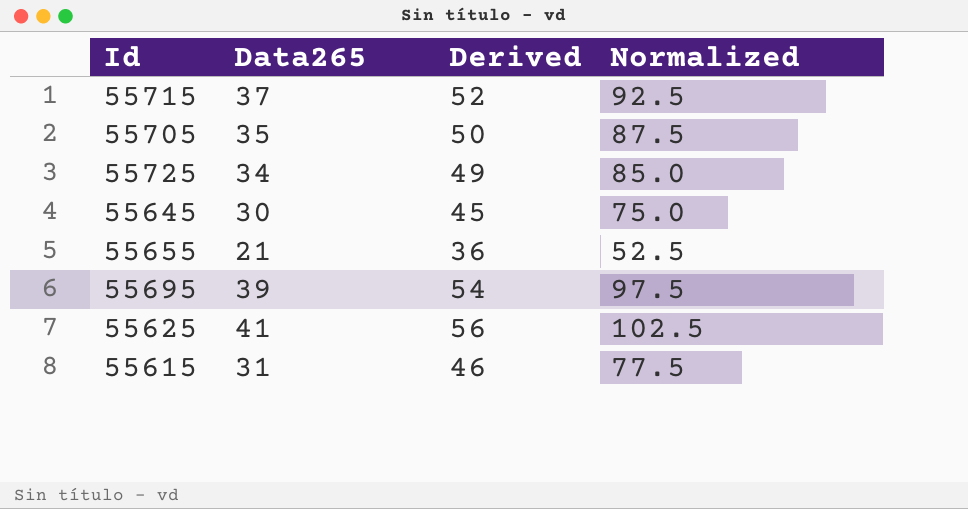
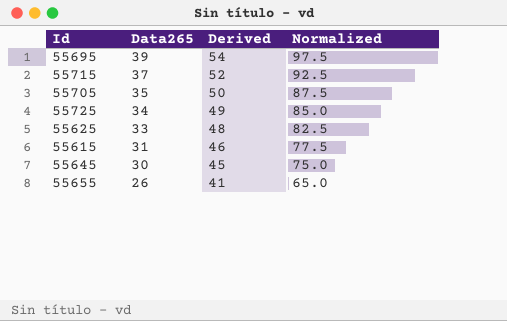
row order: none -> Data265 descending
55625 | Data265: 41 -> 33
55625 | Derived: 56 -> 48
55625 | Normalized: 102.5 -> 82.5
55655 | Data265: 21 -> 26
55655 | Derived: 36 -> 41
55655 | Normalized: 52.5 -> 65.0

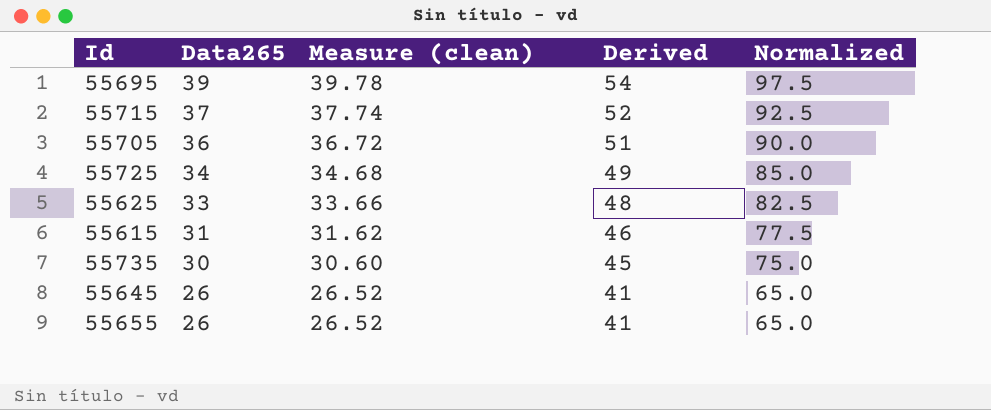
column Measure (clean) | formula: none -> [Data265] * 1.02
55705 | Data265: 35 -> 36
55705 | Derived: 50 -> 51
55705 | Normalized: 87.5 -> 90.0
row 55735: none -> 30 | 30.60 | 45 | 75.0
55645 | Data265: 30 -> 26
55645 | Derived: 45 -> 41
55645 | Normalized: 75.0 -> 65.0

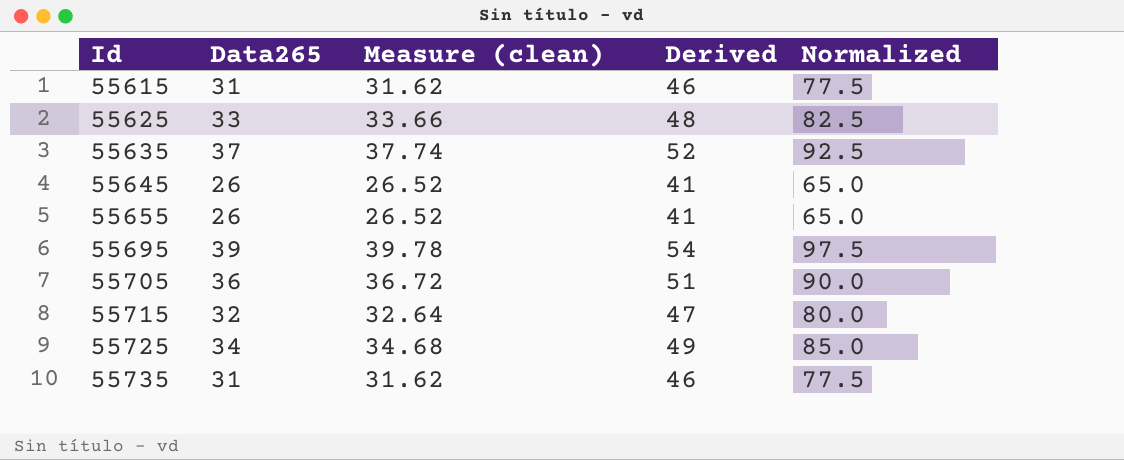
row order: Data265 descending -> Id ascending
row 55635: none -> 37 | 37.74 | 52 | 92.5
55715 | Data265: 37 -> 32
55715 | Measure (clean): 37.74 -> 32.64
55715 | Derived: 52 -> 47
55715 | Normalized: 92.5 -> 80.0
55735 | Data265: 30 -> 31
55735 | Measure (clean): 30.60 -> 31.62
55735 | Derived: 45 -> 46
55735 | Normalized: 75.0 -> 77.5

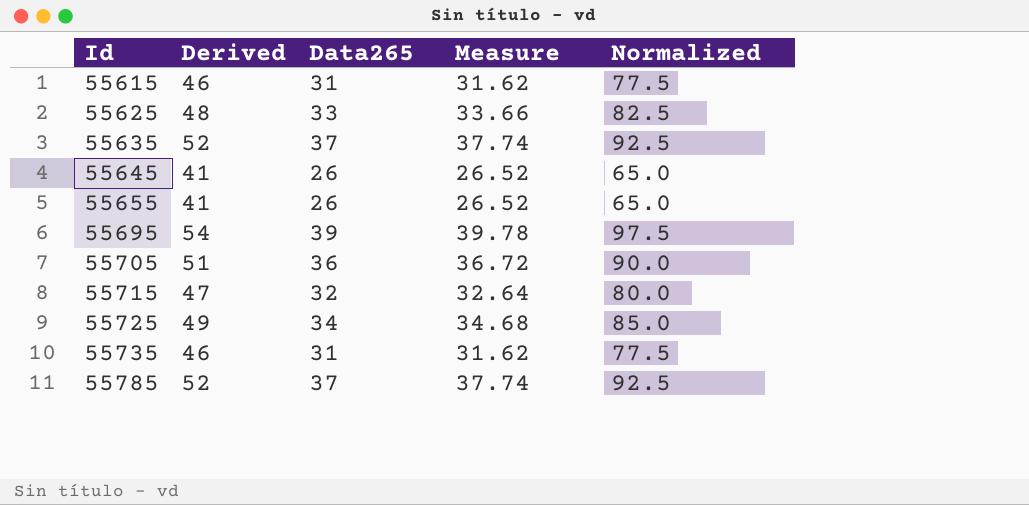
column Derived | position: 4 -> 2
column name: Measure (clean) -> Measure
row 55785: none -> 52 | 37 | 37.74 | 92.5

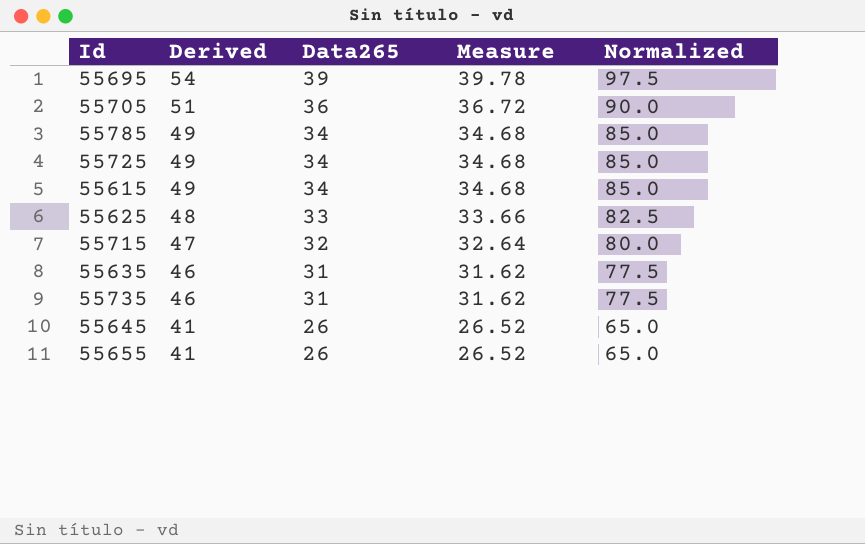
row order: Id ascending -> Derived descending
55785 | Derived: 52 -> 49
55785 | Data265: 37 -> 34
55785 | Measure: 37.74 -> 34.68
55785 | Normalized: 92.5 -> 85.0
55615 | Derived: 46 -> 49
55615 | Data265: 31 -> 34
55615 | Measure: 31.62 -> 34.68
55615 | Normalized: 77.5 -> 85.0
55635 | Derived: 52 -> 46
55635 | Data265: 37 -> 31
55635 | Measure: 37.74 -> 31.62
55635 | Normalized: 92.5 -> 77.5

